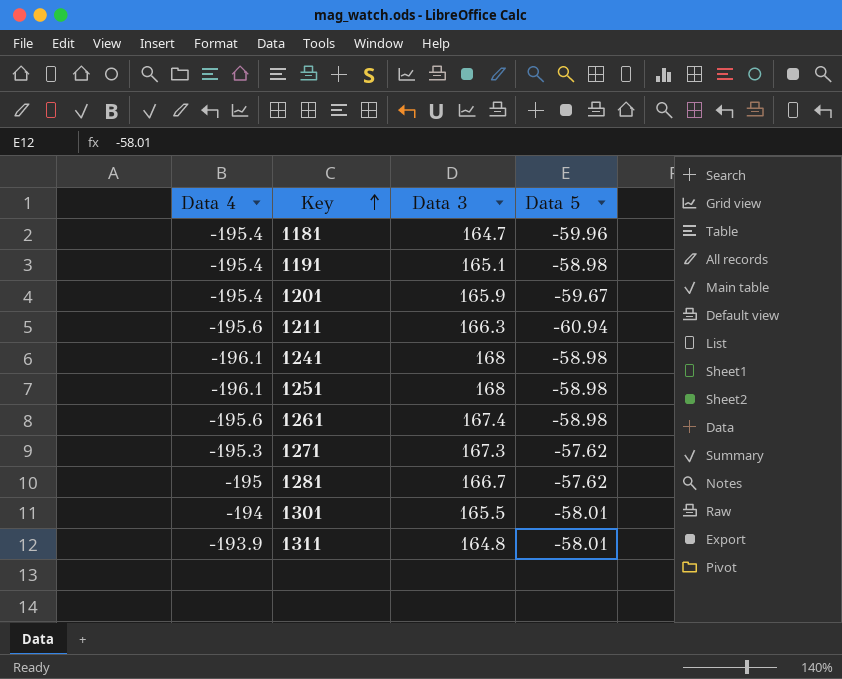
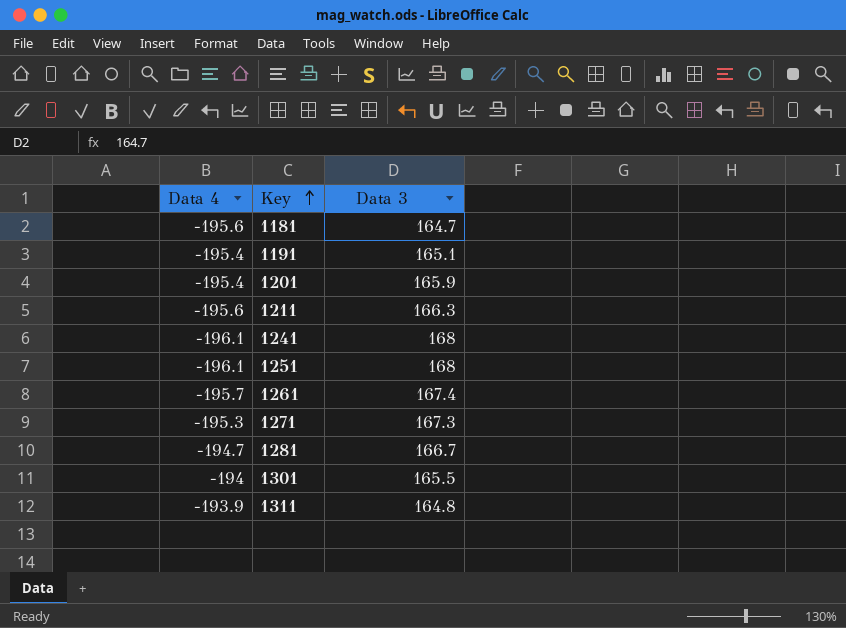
column Data 5 | position: 4 -> none
1181 | Data 4: -195.4 -> -195.6
1261 | Data 4: -195.6 -> -195.7
1281 | Data 4: -195 -> -194.7

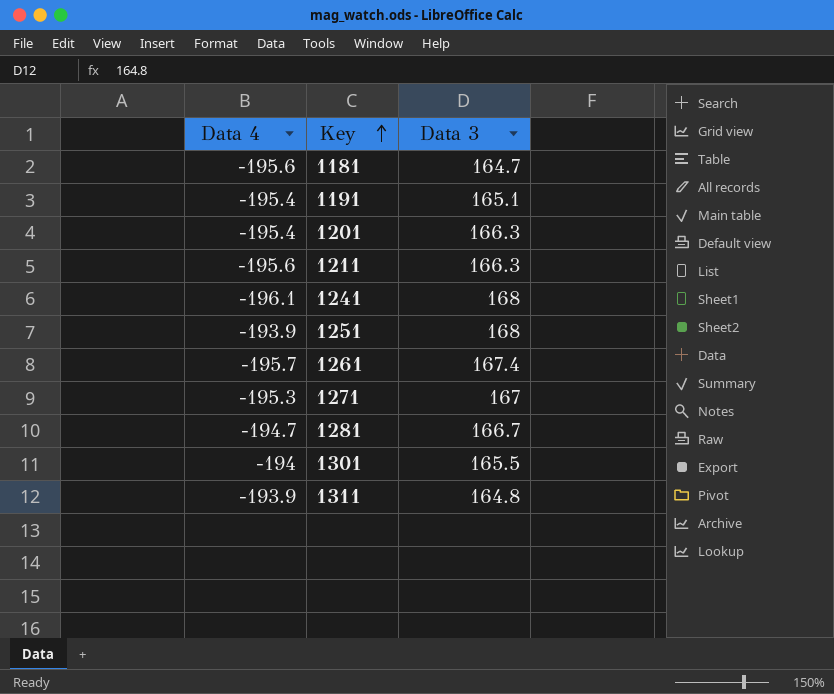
1201 | Data 3: 165.9 -> 166.3
1251 | Data 4: -196.1 -> -193.9
1271 | Data 3: 167.3 -> 167

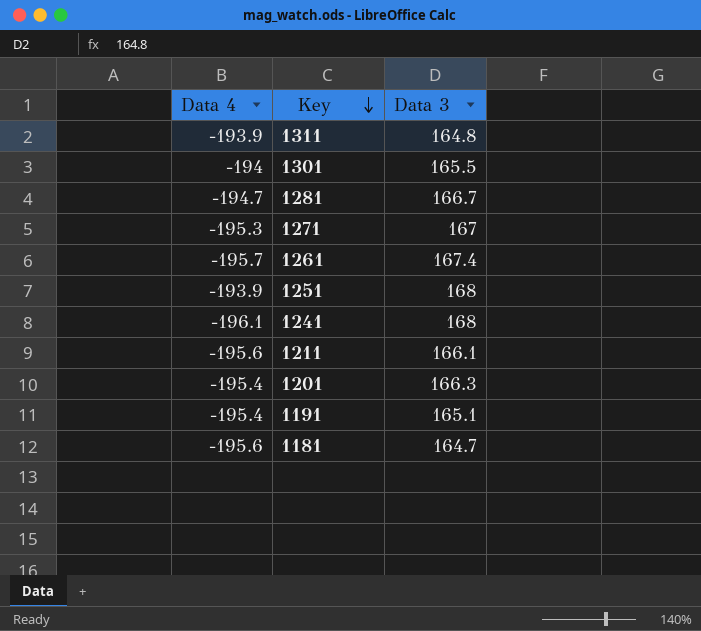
row order: Key ascending -> Key descending
1211 | Data 3: 166.3 -> 166.1

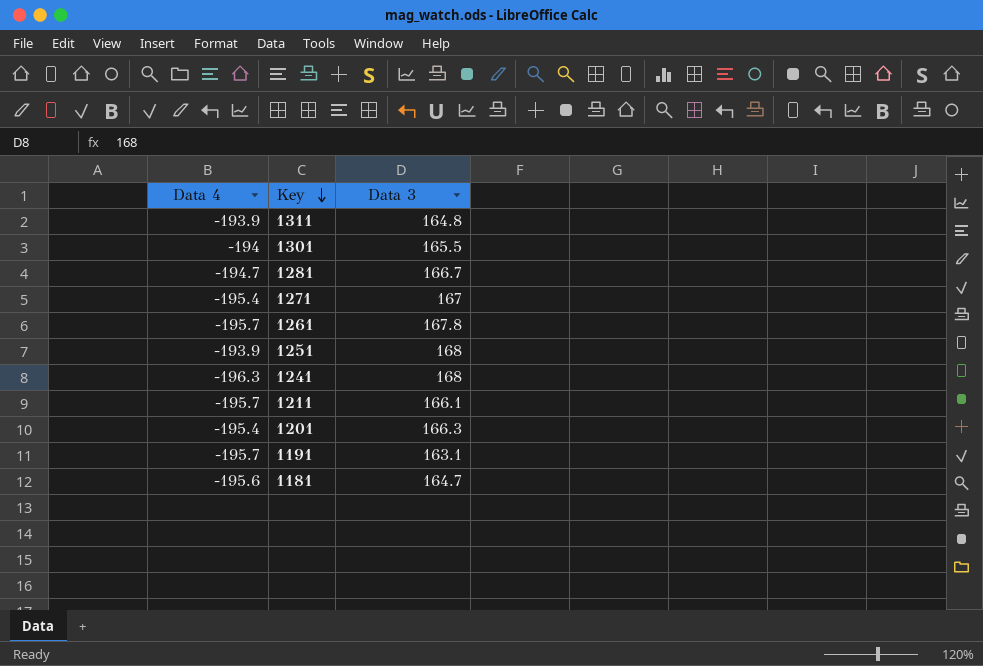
1271 | Data 4: -195.3 -> -195.4
1261 | Data 3: 167.4 -> 167.8
1241 | Data 4: -196.1 -> -196.3
1211 | Data 4: -195.6 -> -195.7
1191 | Data 4: -195.4 -> -195.7
1191 | Data 3: 165.1 -> 163.1

